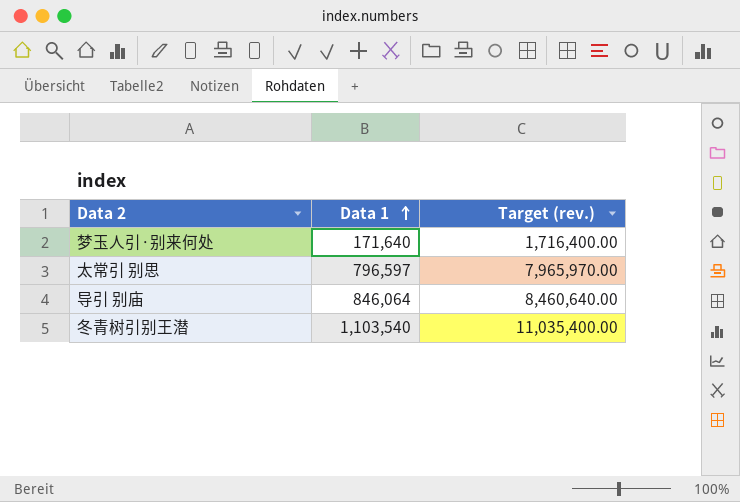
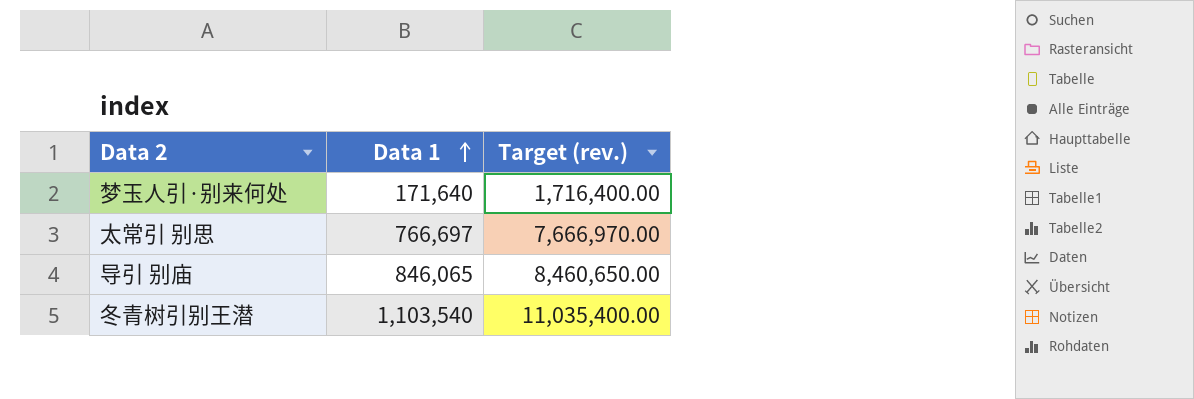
太常引 别思 | Data 1: 796,597 -> 766,697
太常引 别思 | Target (rev.): 7,965,970.00 -> 7,666,970.00
导引 别庙 | Data 1: 846,064 -> 846,065
导引 别庙 | Target (rev.): 8,460,640.00 -> 8,460,650.00

